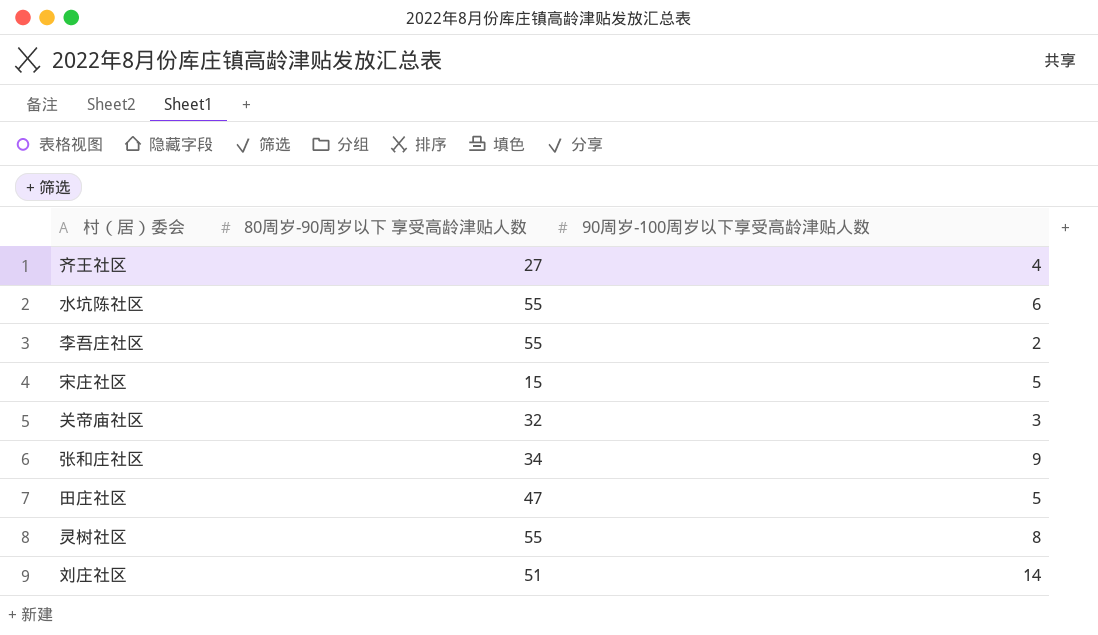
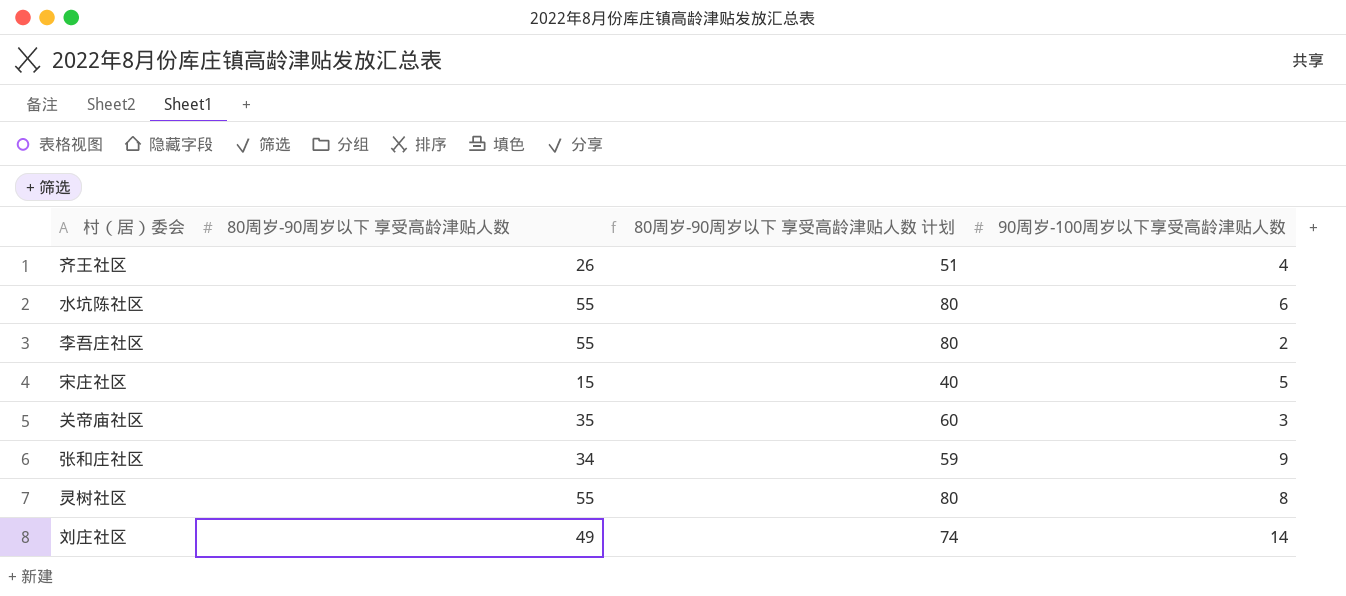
column 80周岁-90周岁以下 享受高龄津贴人数 计划 | formula: none -> [80周岁-90周岁以下 享受高龄津贴人数] + 25
row 田庄社区: 47 | 5 -> none
齐王社区 | 80周岁-90周岁以下 享受高龄津贴人数: 27 -> 26
关帝庙社区 | 80周岁-90周岁以下 享受高龄津贴人数: 32 -> 35
刘庄社区 | 80周岁-90周岁以下 享受高龄津贴人数: 51 -> 49

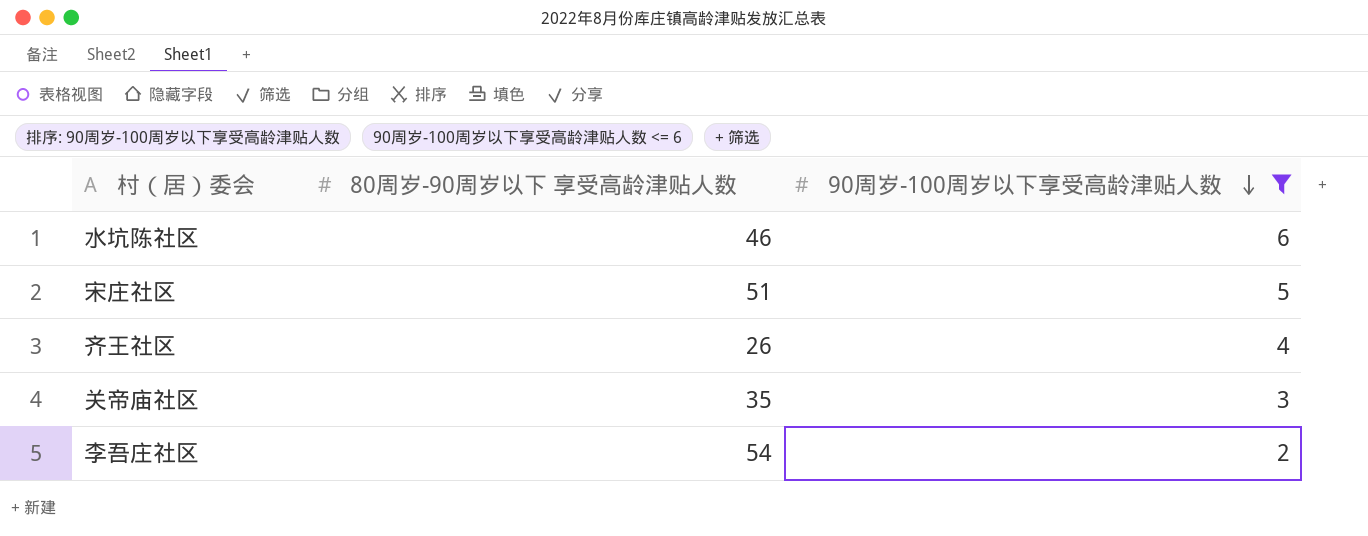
filter: none -> 90周岁-100周岁以下享受高龄津贴人数 <= 6
row order: none -> 90周岁-100周岁以下享受高龄津贴人数 descending
column 80周岁-90周岁以下 享受高龄津贴人数 计划 | formula: [80周岁-90周岁以下 享受高龄津贴人数] + 25 -> none
水坑陈社区 | 80周岁-90周岁以下 享受高龄津贴人数: 55 -> 46
宋庄社区 | 80周岁-90周岁以下 享受高龄津贴人数: 15 -> 51
李吾庄社区 | 80周岁-90周岁以下 享受高龄津贴人数: 55 -> 54

